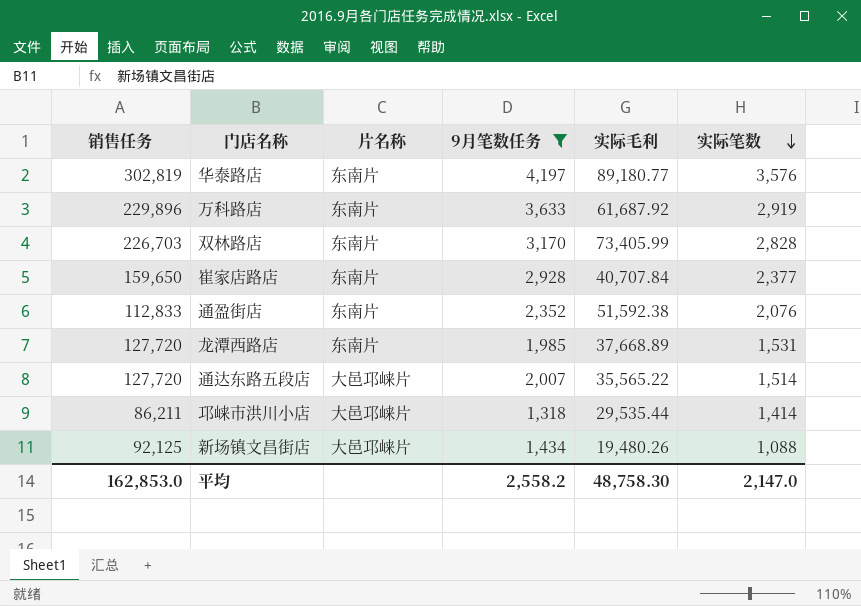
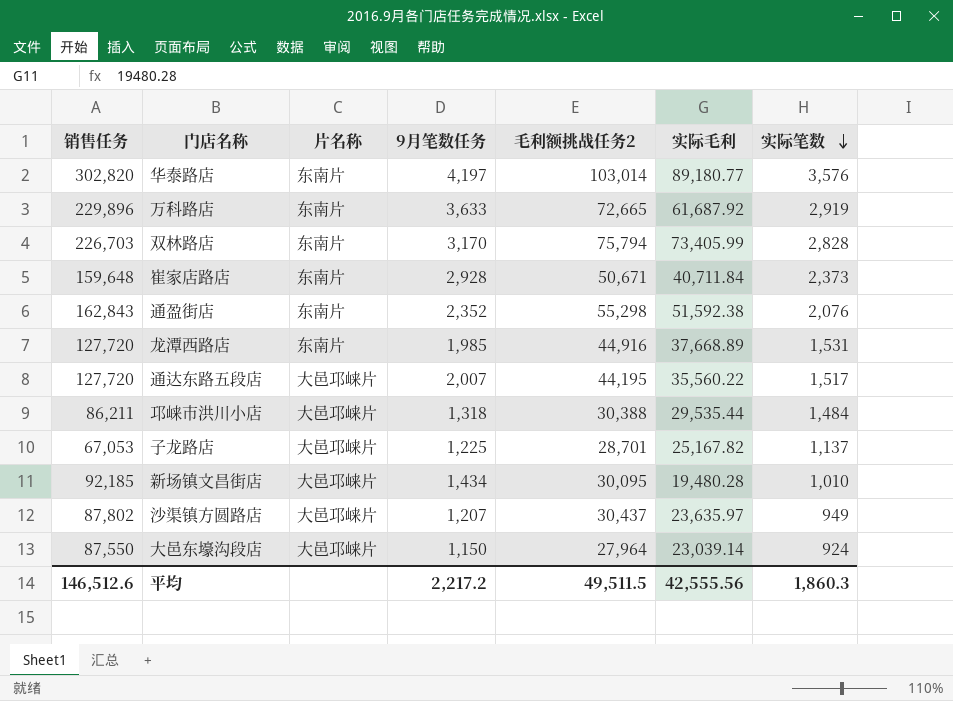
filter: 9月笔数任务 >= 1,318 -> none
column 毛利额挑战任务2 | position: none -> 5
华泰路店 | 销售任务: 302,819 -> 302,820
崔家店路店 | 销售任务: 159,650 -> 159,648
崔家店路店 | 实际毛利: 40,707.84 -> 40,711.84
崔家店路店 | 实际笔数: 2,377 -> 2,373
通盈街店 | 销售任务: 112,833 -> 162,843
通达东路五段店 | 实际毛利: 35,565.22 -> 35,560.22
通达东路五段店 | 实际笔数: 1,514 -> 1,517
邛崃市洪川小店 | 实际笔数: 1,414 -> 1,484
新场镇文昌街店 | 销售任务: 92,125 -> 92,185
新场镇文昌街店 | 实际毛利: 19,480.26 -> 19,480.28
新场镇文昌街店 | 实际笔数: 1,088 -> 1,010
平均 | 销售任务: 162,853.0 -> 146,512.6
平均 | 9月笔数任务: 2,558.2 -> 2,217.2
平均 | 实际毛利: 48,758.30 -> 42,555.56
平均 | 实际笔数: 2,147.0 -> 1,860.3

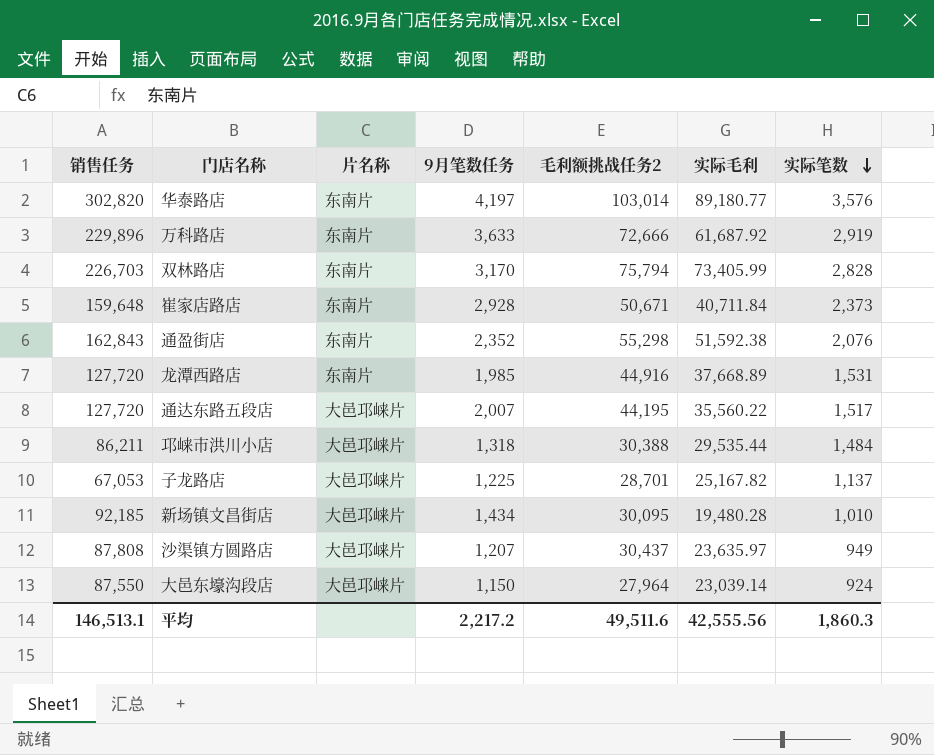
万科路店 | 毛利额挑战任务2: 72,665 -> 72,666
沙渠镇方圆路店 | 销售任务: 87,802 -> 87,808
平均 | 销售任务: 146,512.6 -> 146,513.1
平均 | 毛利额挑战任务2: 49,511.5 -> 49,511.6

